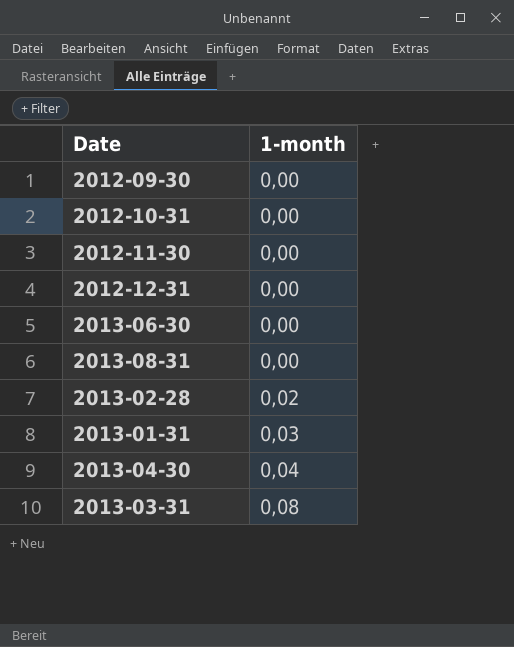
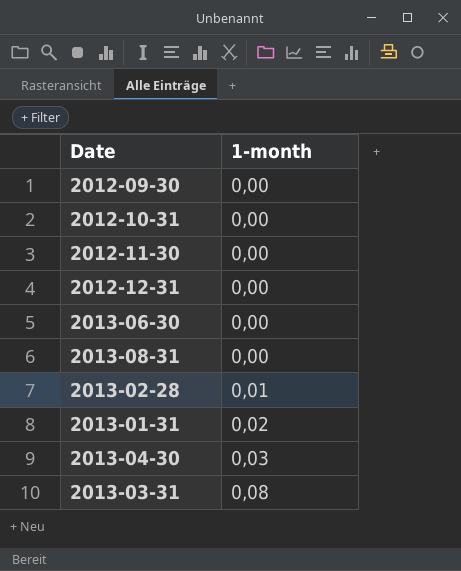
2013-02-28 | 1-month: 0,02 -> 0,01
2013-01-31 | 1-month: 0,03 -> 0,02
2013-04-30 | 1-month: 0,04 -> 0,03

